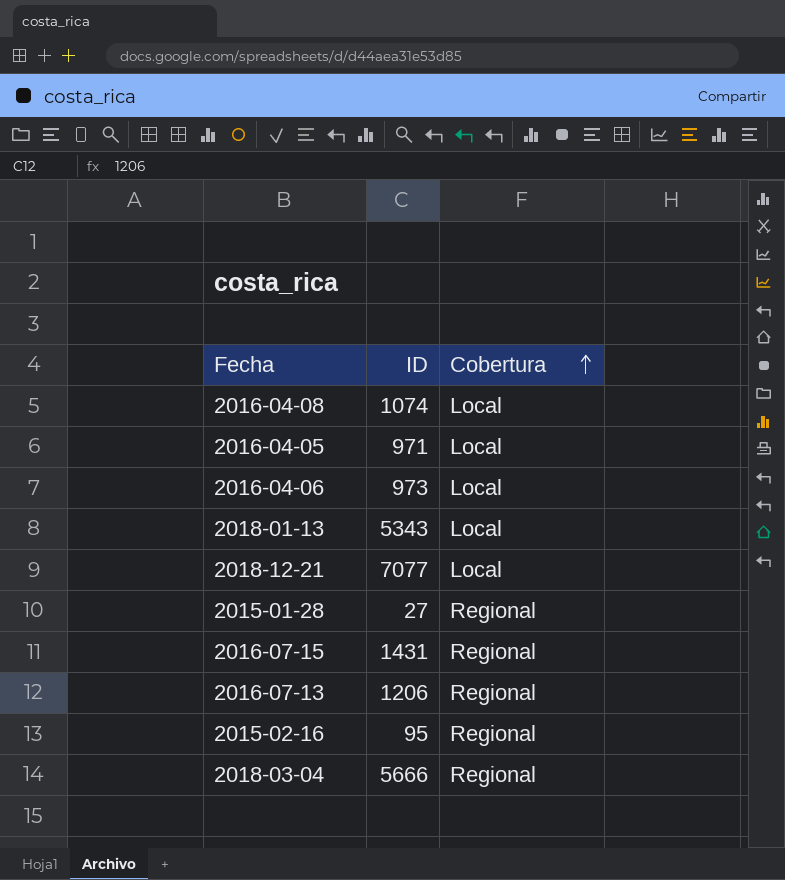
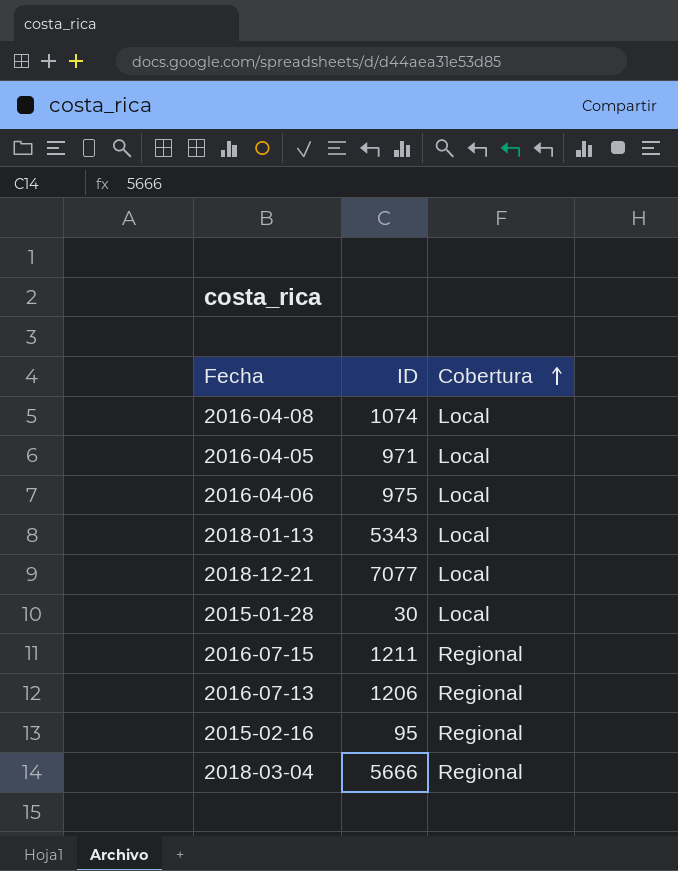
2016-04-06 | ID: 973 -> 975
2015-01-28 | ID: 27 -> 30
2015-01-28 | Cobertura: Regional -> Local
2016-07-15 | ID: 1431 -> 1211

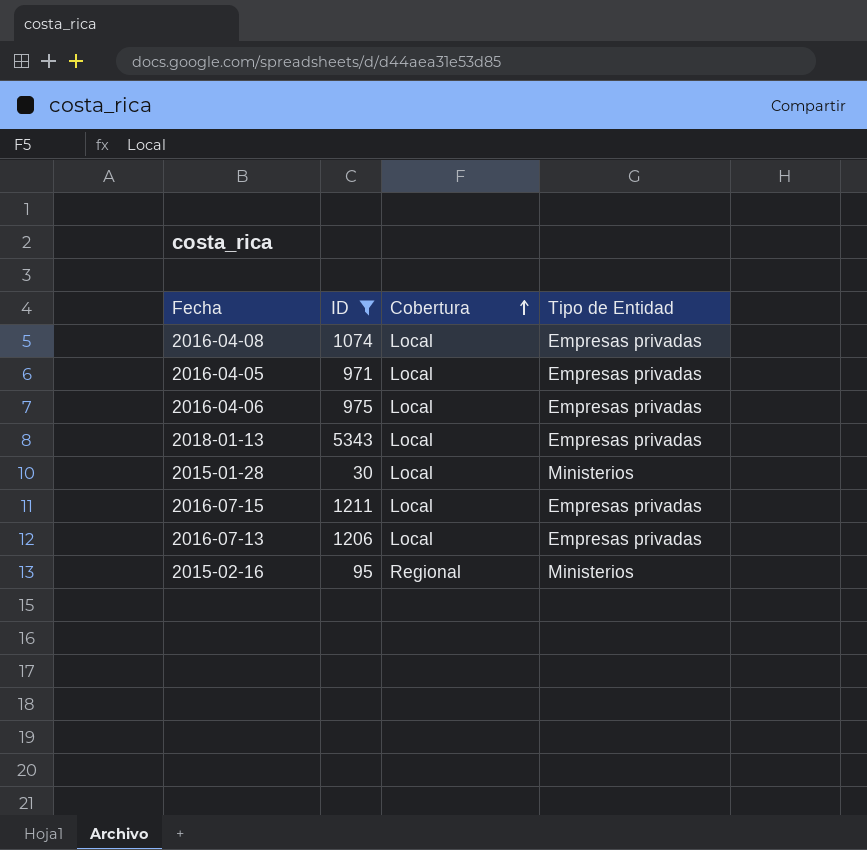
filter: none -> ID <= 5343
column Tipo de Entidad | position: none -> 4
2016-07-15 | Cobertura: Regional -> Local
2016-07-13 | Cobertura: Regional -> Local

